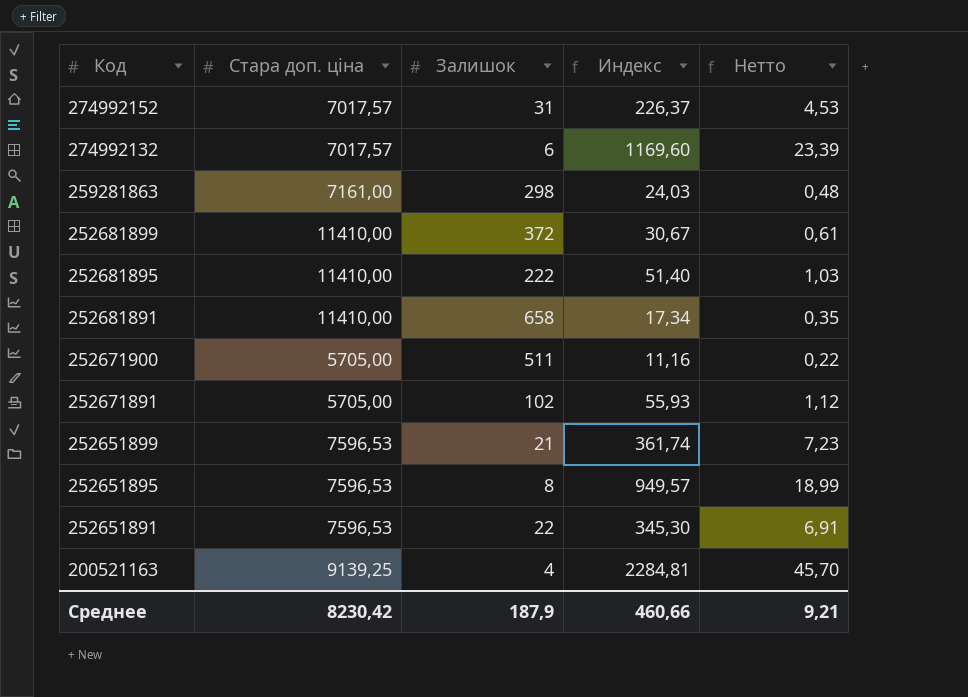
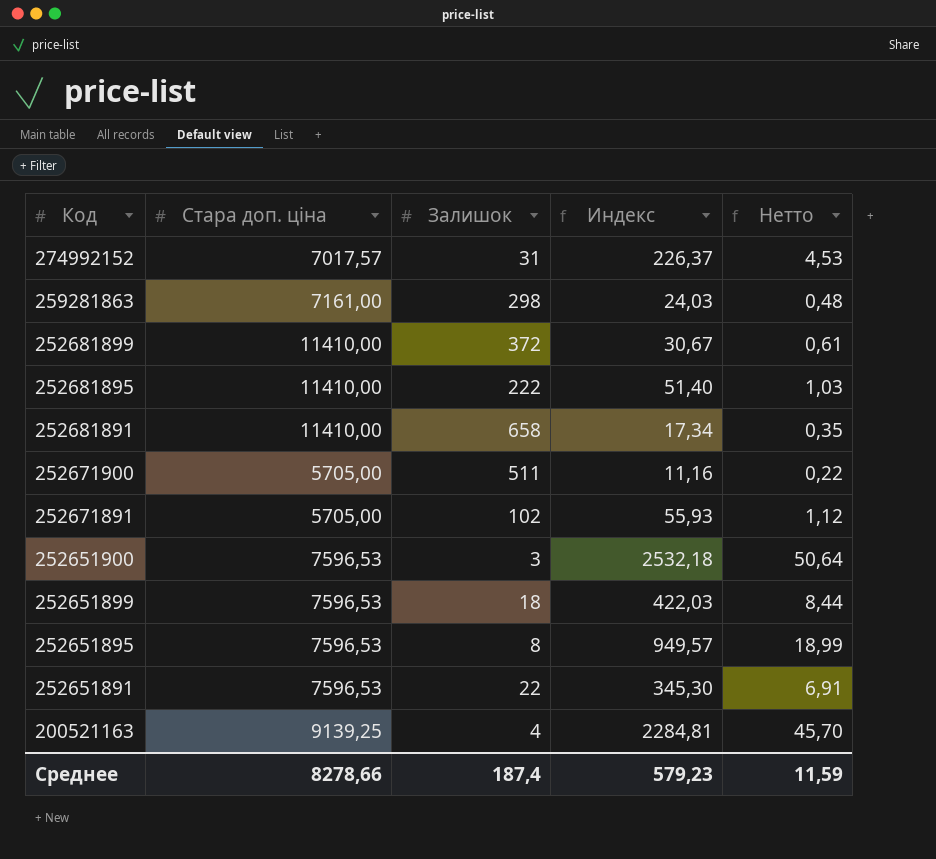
row 274992132: 7017,57 | 6 | 1169,60 | 23,39 -> none
row 252651900: none -> 7596,53 | 3 | 2532,18 | 50,64
252651899 | Залишок: 21 -> 18
252651899 | Индекс: 361,74 -> 422,03
252651899 | Нетто: 7,23 -> 8,44
Среднее | Стара доп. ціна: 8230,42 -> 8278,66
Среднее | Залишок: 187,9 -> 187,4
Среднее | Индекс: 460,66 -> 579,23
Среднее | Нетто: 9,21 -> 11,59

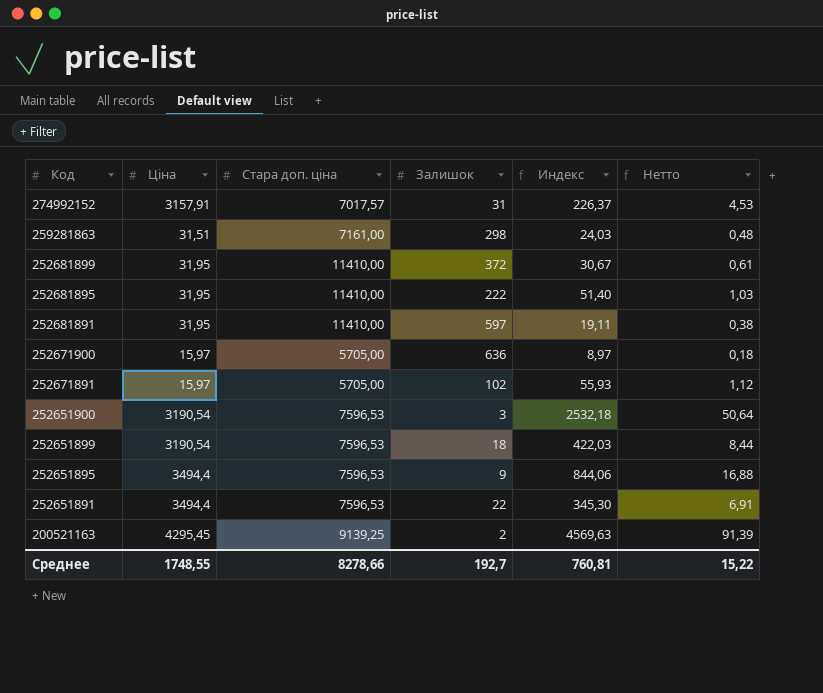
column Ціна | position: none -> 2
252681891 | Залишок: 658 -> 597
252681891 | Индекс: 17,34 -> 19,11
252681891 | Нетто: 0,35 -> 0,38
252671900 | Залишок: 511 -> 636
252671900 | Индекс: 11,16 -> 8,97
252671900 | Нетто: 0,22 -> 0,18
252651895 | Залишок: 8 -> 9
252651895 | Индекс: 949,57 -> 844,06
252651895 | Нетто: 18,99 -> 16,88
200521163 | Залишок: 4 -> 2
200521163 | Индекс: 2284,81 -> 4569,63
200521163 | Нетто: 45,70 -> 91,39
Среднее | Залишок: 187,4 -> 192,7
Среднее | Индекс: 579,23 -> 760,81
Среднее | Нетто: 11,59 -> 15,22

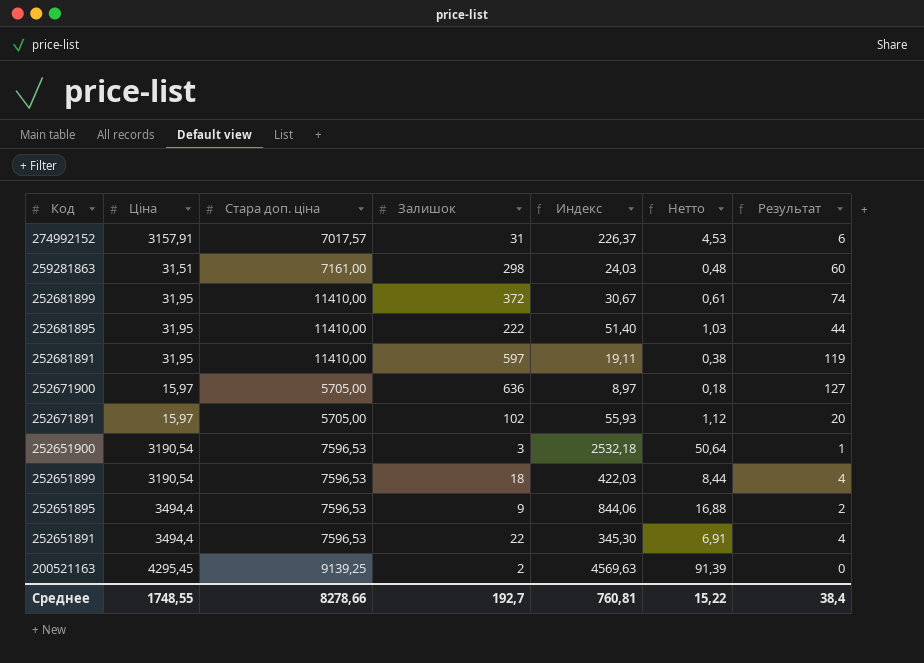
column Результат | formula: none -> [Залишок] * 0,2

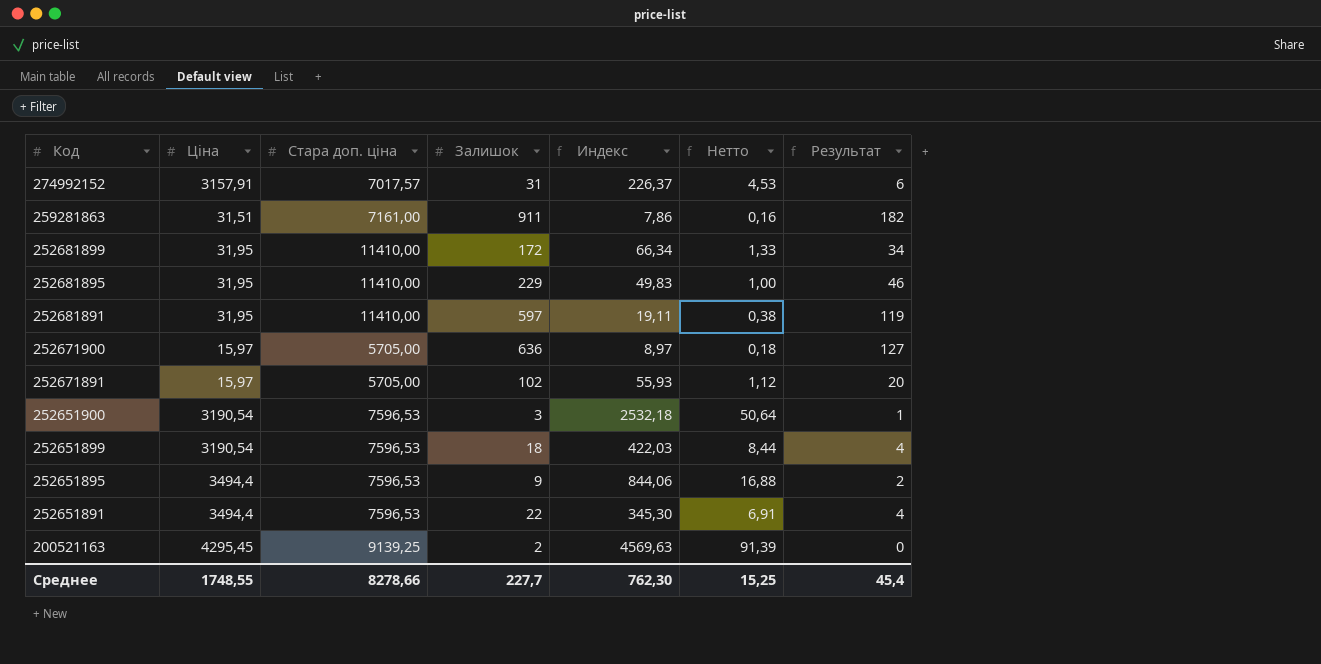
259281863 | Залишок: 298 -> 911
259281863 | Индекс: 24,03 -> 7,86
259281863 | Нетто: 0,48 -> 0,16
259281863 | Результат: 60 -> 182
252681899 | Залишок: 372 -> 172
252681899 | Индекс: 30,67 -> 66,34
252681899 | Нетто: 0,61 -> 1,33
252681899 | Результат: 74 -> 34
252681895 | Залишок: 222 -> 229
252681895 | Индекс: 51,40 -> 49,83
252681895 | Нетто: 1,03 -> 1,00
252681895 | Результат: 44 -> 46
Среднее | Залишок: 192,7 -> 227,7
Среднее | Индекс: 760,81 -> 762,30
Среднее | Нетто: 15,22 -> 15,25
Среднее | Результат: 38,4 -> 45,4

